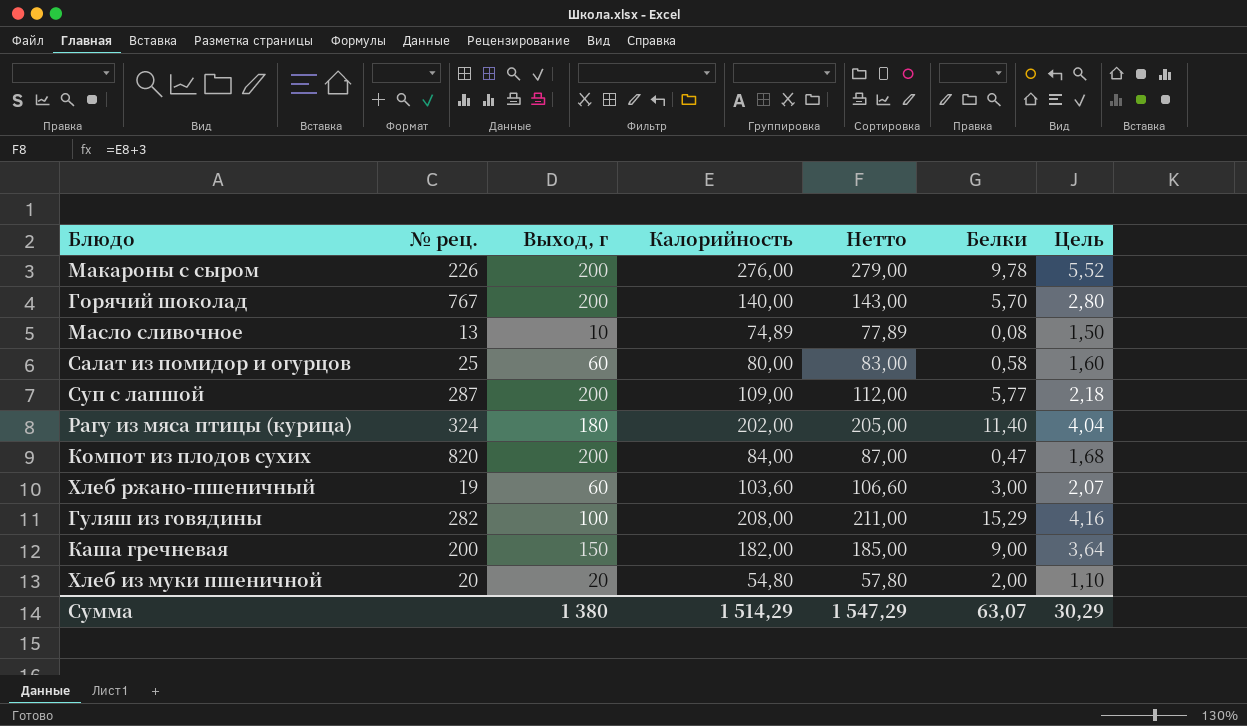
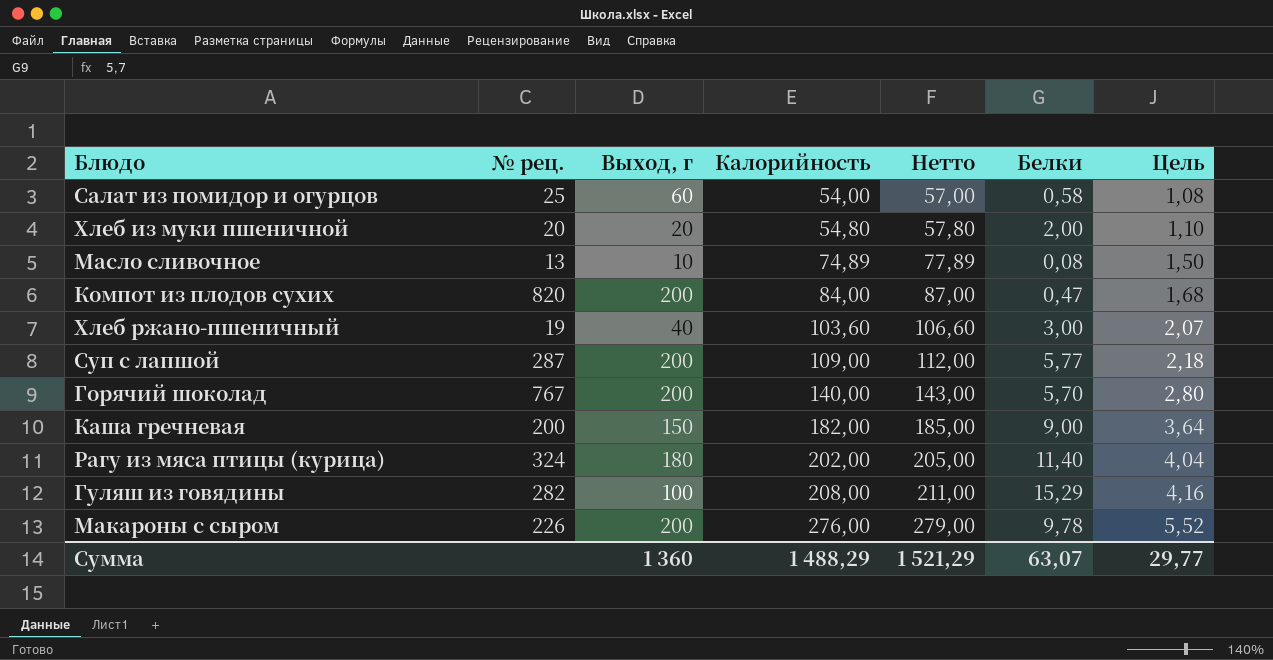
row order: none -> Калорийность ascending
Салат из помидор и огурцов | Калорийность: 80,00 -> 54,00
Салат из помидор и огурцов | Нетто: 83,00 -> 57,00
Салат из помидор и огурцов | Цель: 1,60 -> 1,08
Хлеб ржано-пшеничный | Выход, г: 60 -> 40
Сумма | Выход, г: 1 380 -> 1 360
Сумма | Калорийность: 1 514,29 -> 1 488,29
Сумма | Нетто: 1 547,29 -> 1 521,29
Сумма | Цель: 30,29 -> 29,77

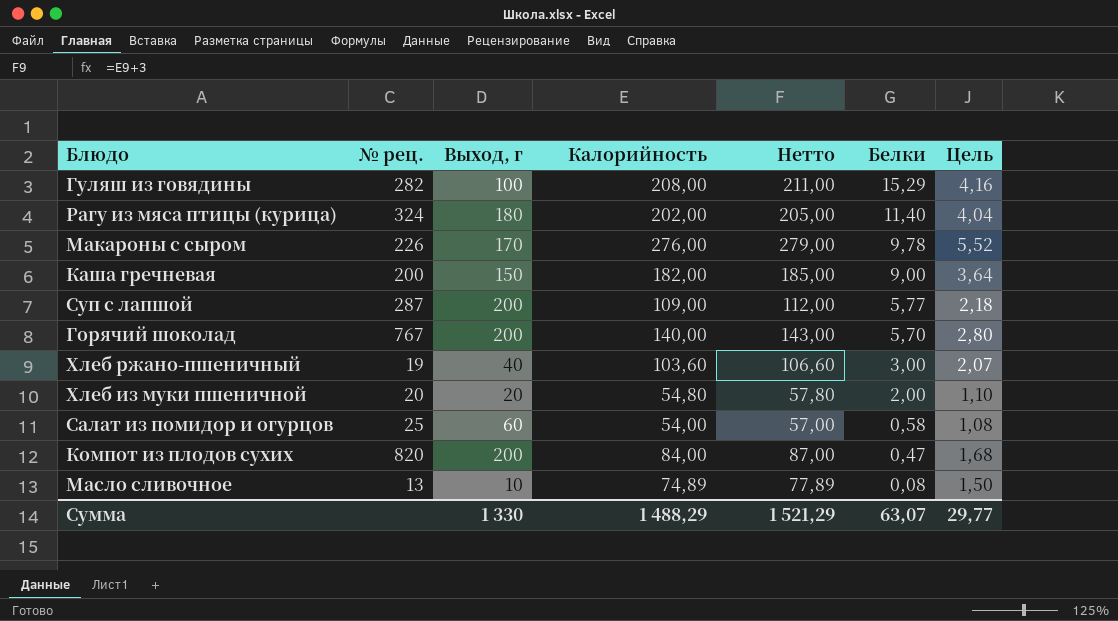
row order: Калорийность ascending -> Белки descending
Макароны с сыром | Выход, г: 200 -> 170
Сумма | Выход, г: 1 360 -> 1 330

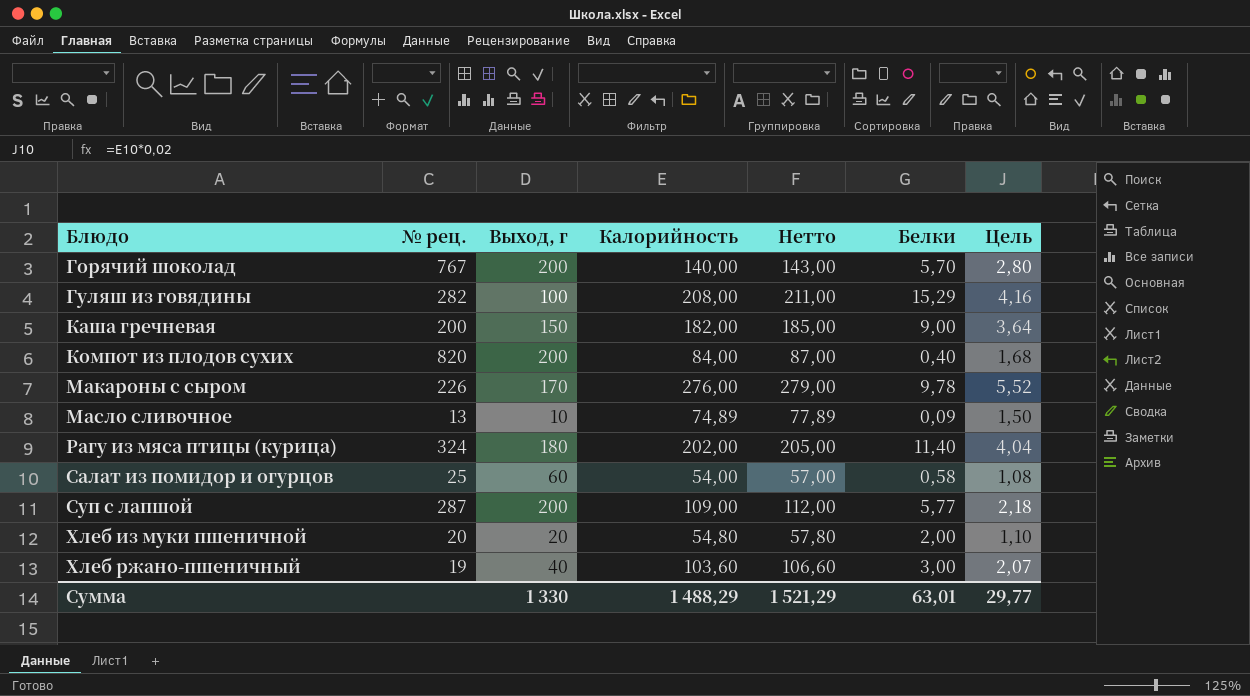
row order: Белки descending -> Блюдо ascending
Компот из плодов сухих | Белки: 0,47 -> 0,40
Масло сливочное | Белки: 0,08 -> 0,09
Сумма | Белки: 63,07 -> 63,01

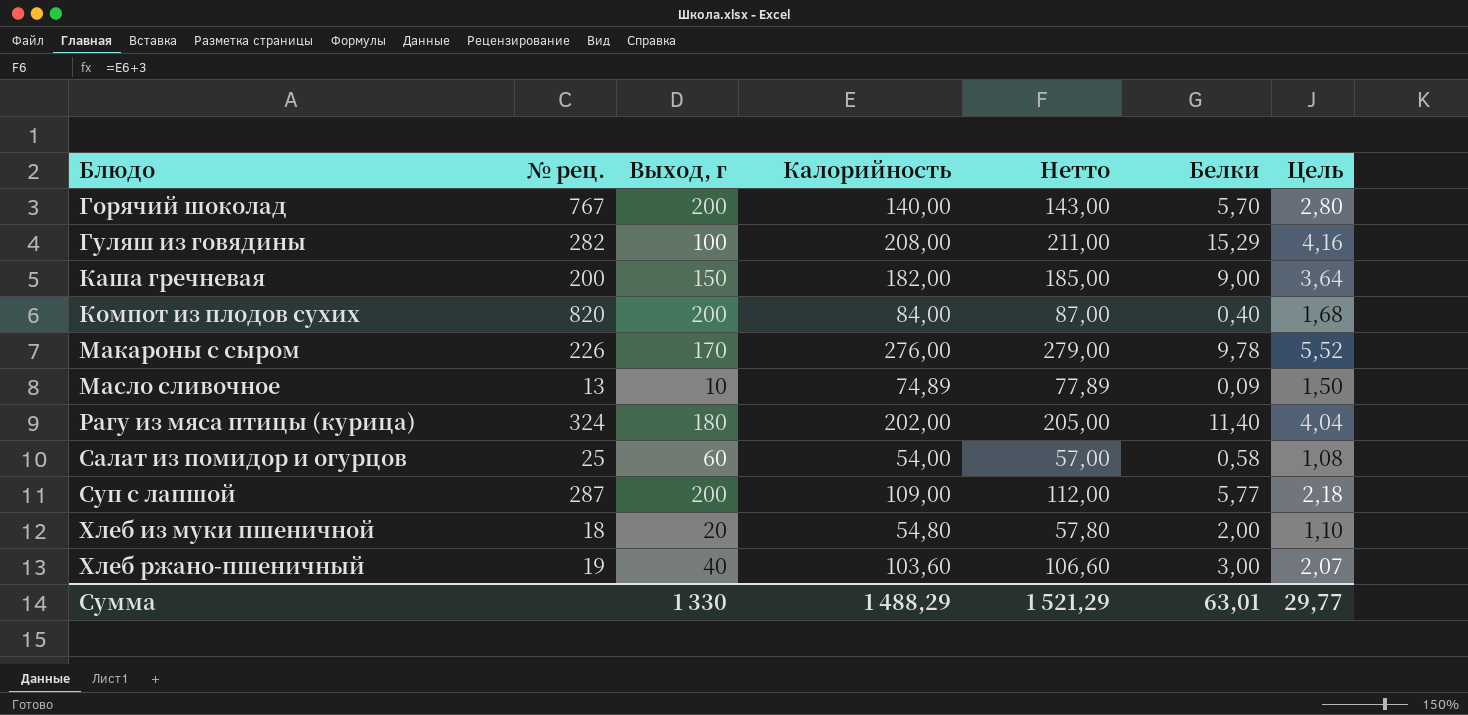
Хлеб из муки пшеничной | № рец.: 20 -> 18

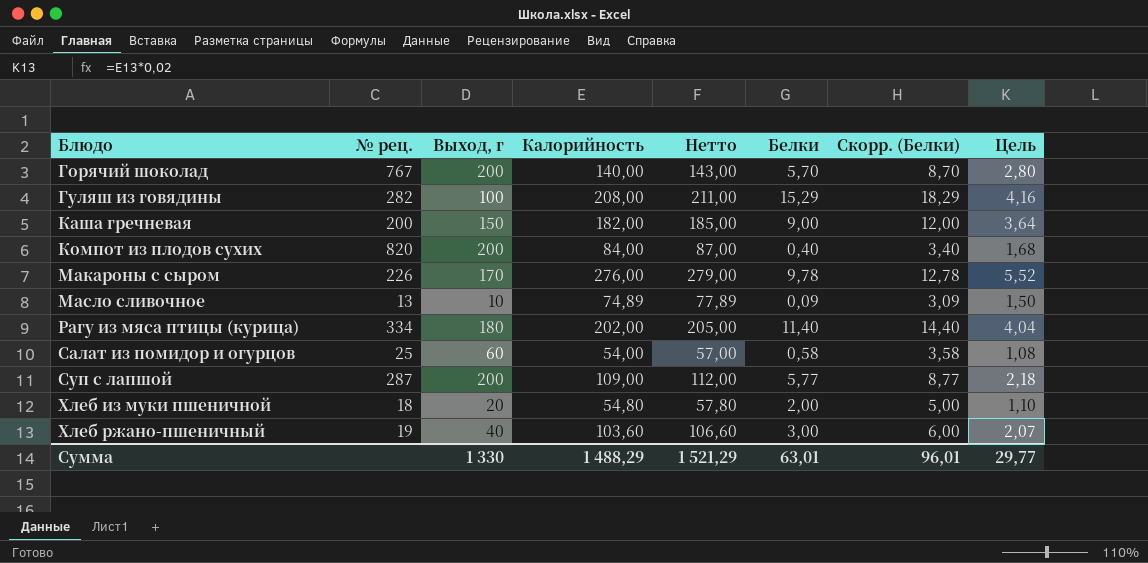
column Скорр. (Белки) | formula: none -> [Белки] + 3
Рагу из мяса птицы (курица) | № рец.: 324 -> 334

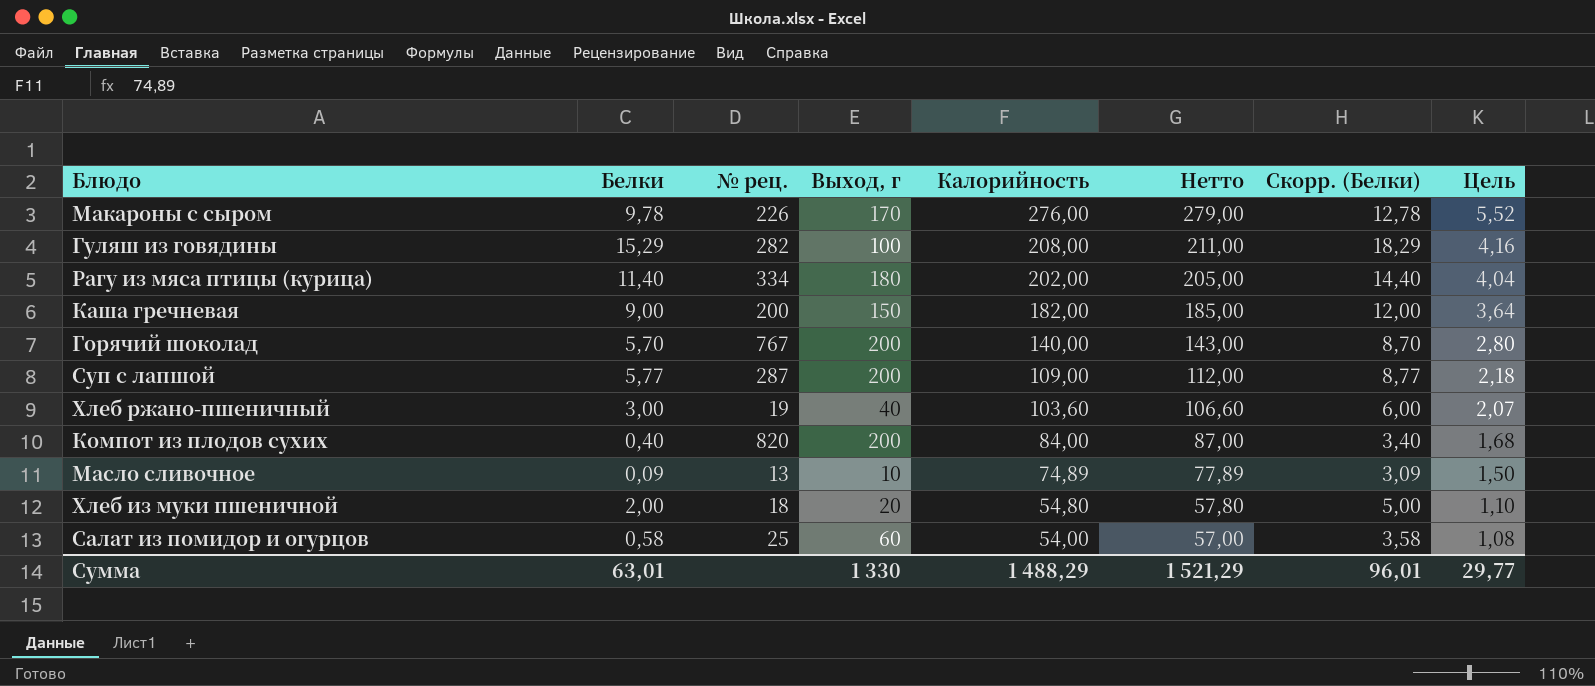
row order: Блюдо ascending -> Калорийность descending
column Белки | position: 6 -> 2

